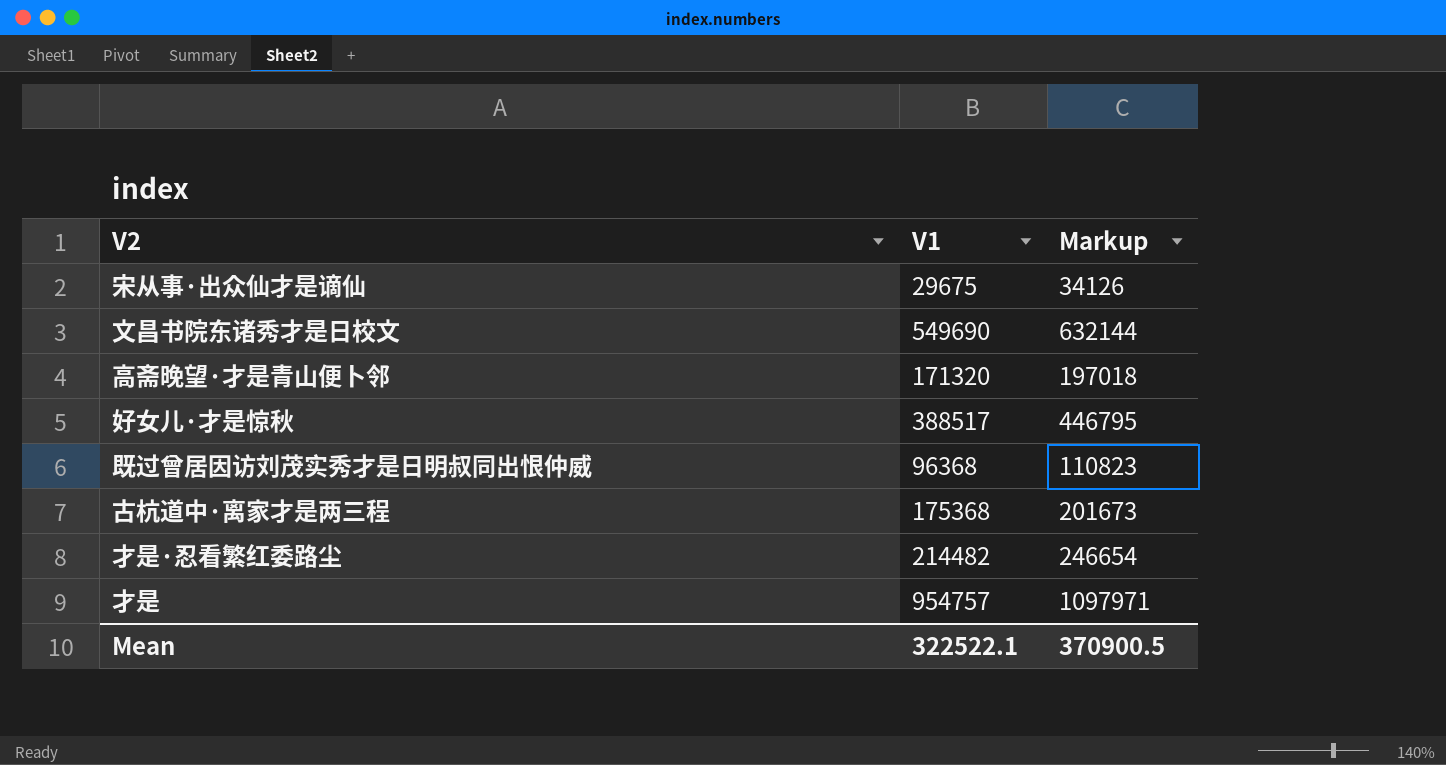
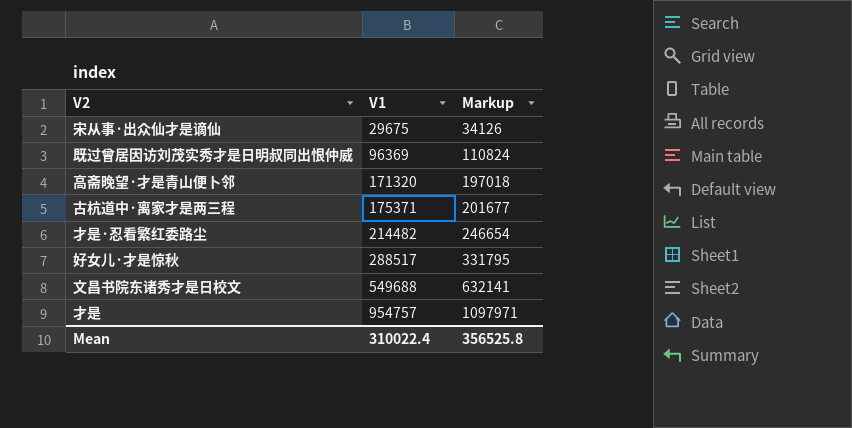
row order: none -> V1 ascending
既过曾居因访刘茂实秀才是日明叔同出恨仲威 | V1: 96368 -> 96369
既过曾居因访刘茂实秀才是日明叔同出恨仲威 | Markup: 110823 -> 110824
古杭道中·离家才是两三程 | V1: 175368 -> 175371
古杭道中·离家才是两三程 | Markup: 201673 -> 201677
好女儿·才是惊秋 | V1: 388517 -> 288517
好女儿·才是惊秋 | Markup: 446795 -> 331795
文昌书院东诸秀才是日校文 | V1: 549690 -> 549688
文昌书院东诸秀才是日校文 | Markup: 632144 -> 632141
Mean | V1: 322522.1 -> 310022.4
Mean | Markup: 370900.5 -> 356525.8

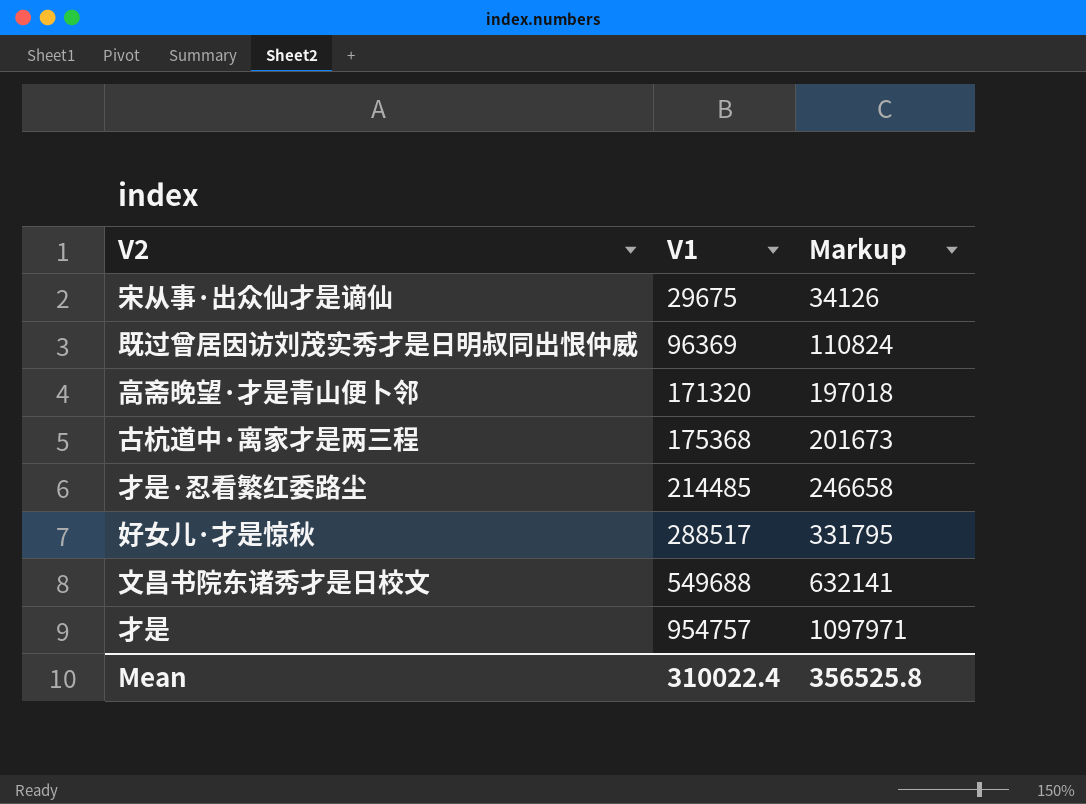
古杭道中·离家才是两三程 | V1: 175371 -> 175368
古杭道中·离家才是两三程 | Markup: 201677 -> 201673
才是·忍看繁红委路尘 | V1: 214482 -> 214485
才是·忍看繁红委路尘 | Markup: 246654 -> 246658

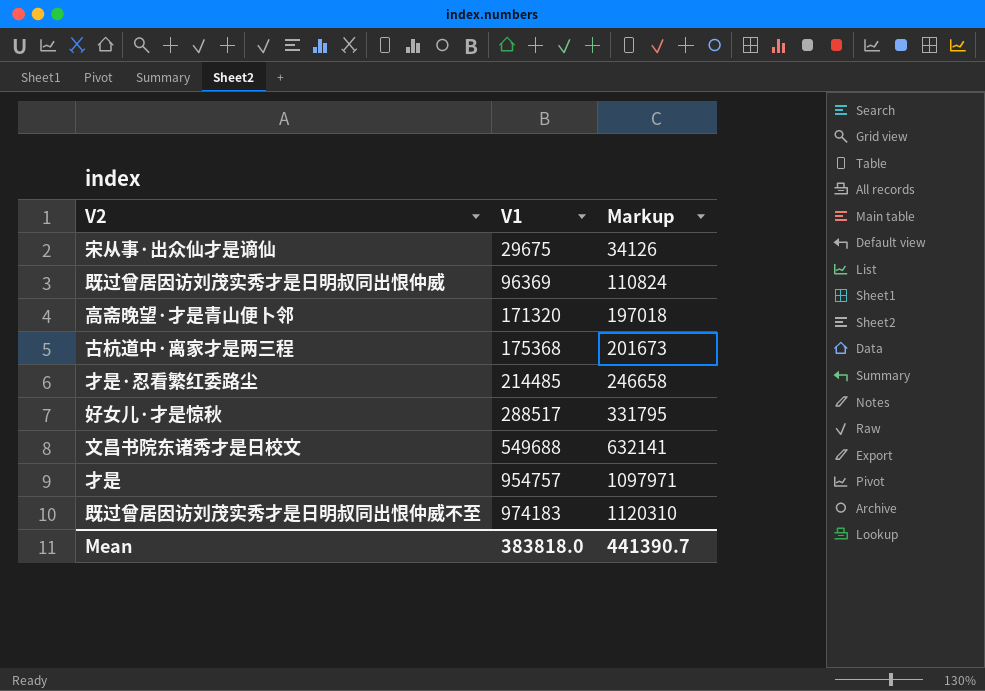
row 既过曾居因访刘茂实秀才是日明叔同出恨仲威不至: none -> 974183 | 1120310
Mean | V1: 310022.4 -> 383818.0
Mean | Markup: 356525.8 -> 441390.7

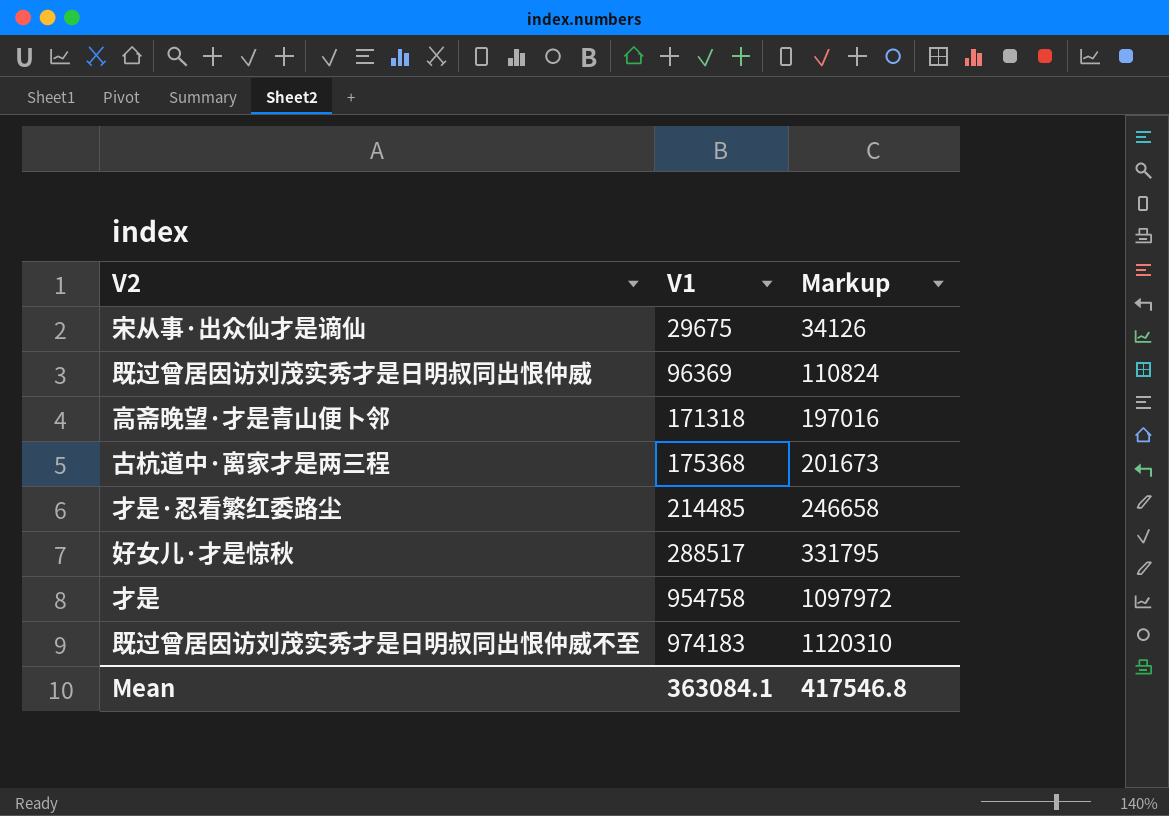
row 文昌书院东诸秀才是日校文: 549688 | 632141 -> none
高斋晚望·才是青山便卜邻 | V1: 171320 -> 171318
高斋晚望·才是青山便卜邻 | Markup: 197018 -> 197016
才是 | V1: 954757 -> 954758
才是 | Markup: 1097971 -> 1097972
Mean | V1: 383818.0 -> 363084.1
Mean | Markup: 441390.7 -> 417546.8

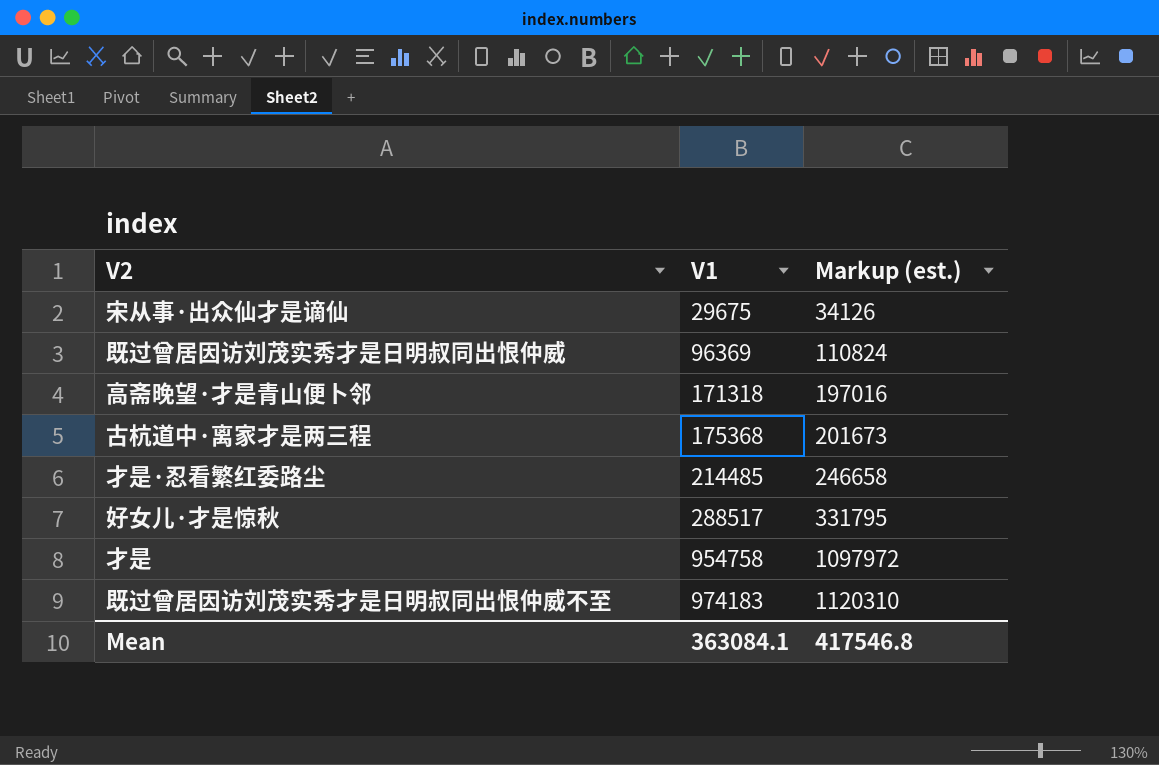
column name: Markup -> Markup (est.)

